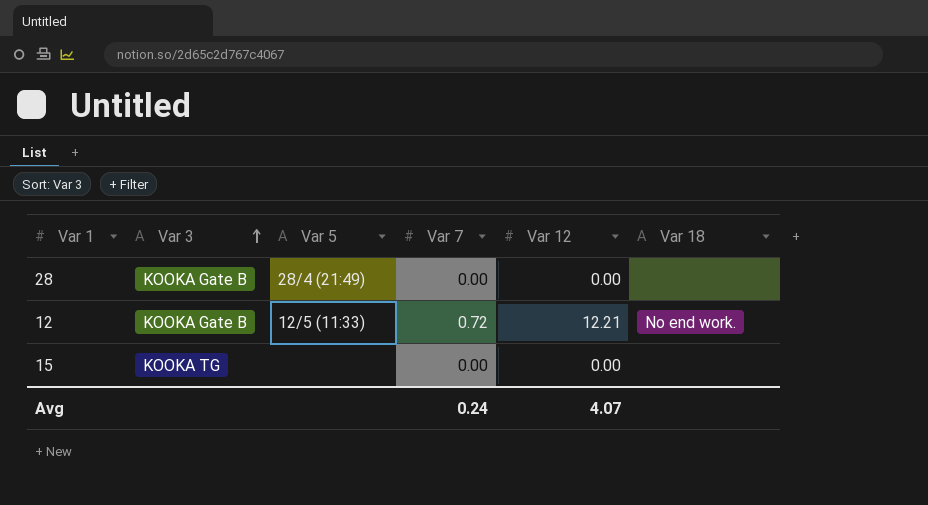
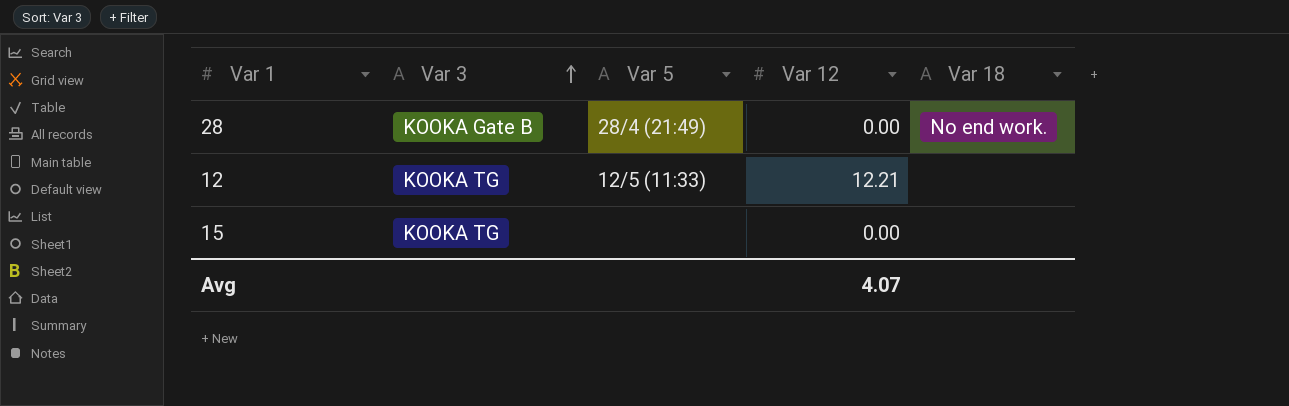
column Var 7 | position: 4 -> none
28 | Var 18: none -> No end work.
12 | Var 3: KOOKA Gate B -> KOOKA TG
12 | Var 18: No end work. -> none

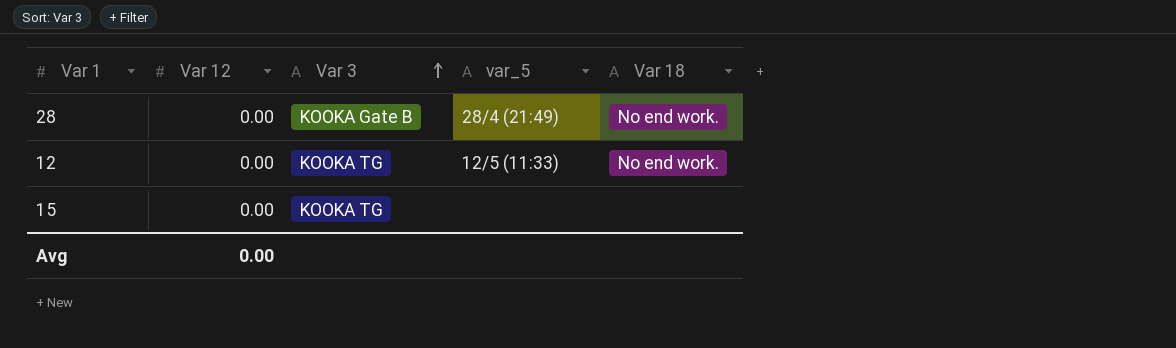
column Var 12 | position: 4 -> 2
column name: Var 5 -> var_5
12 | Var 12: 12.21 -> 0.00
12 | Var 18: none -> No end work.
Avg | Var 12: 4.07 -> 0.00

